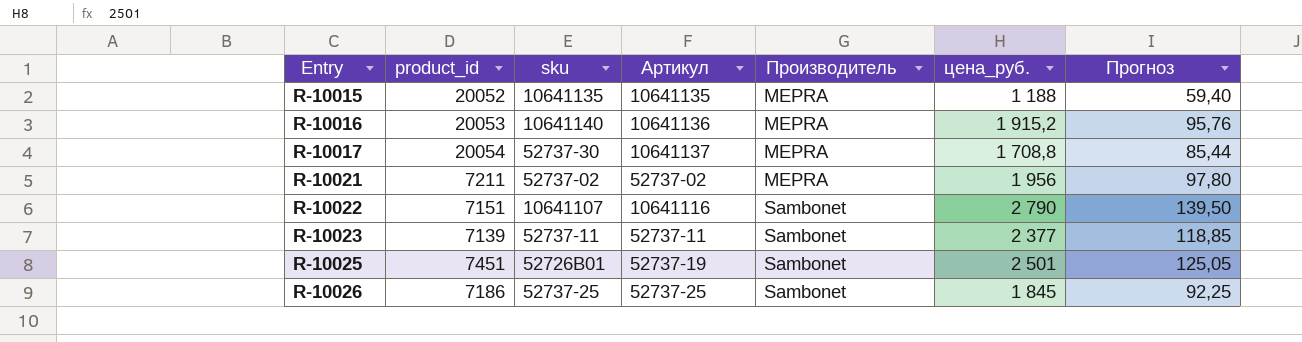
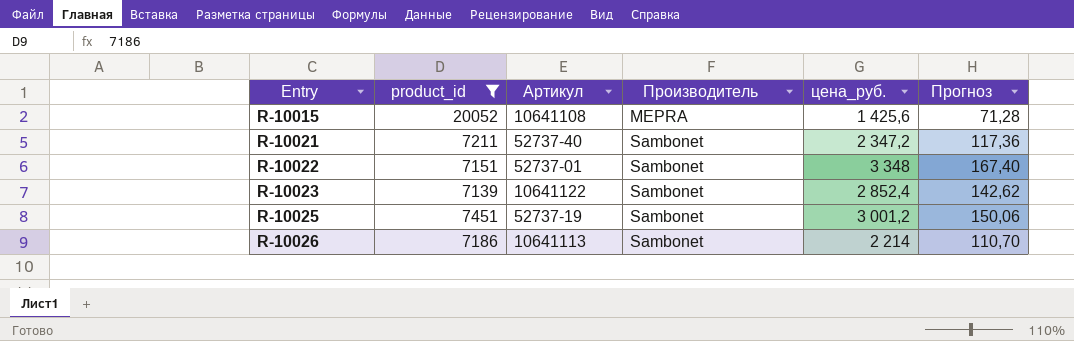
filter: none -> product_id <= 20052
column sku | position: 3 -> none
R-10015 | Артикул: 10641135 -> 10641108
R-10015 | цена_руб.: 1 188 -> 1 425,6
R-10015 | Прогноз: 59,40 -> 71,28
R-10021 | Артикул: 52737-02 -> 52737-40
R-10021 | Производитель: MEPRA -> Sambonet
R-10021 | цена_руб.: 1 956 -> 2 347,2
R-10021 | Прогноз: 97,80 -> 117,36
R-10022 | Артикул: 10641116 -> 52737-01
R-10022 | цена_руб.: 2 790 -> 3 348
R-10022 | Прогноз: 139,50 -> 167,40
R-10023 | Артикул: 52737-11 -> 10641122
R-10023 | цена_руб.: 2 377 -> 2 852,4
R-10023 | Прогноз: 118,85 -> 142,62
R-10025 | цена_руб.: 2 501 -> 3 001,2
R-10025 | Прогноз: 125,05 -> 150,06
R-10026 | Артикул: 52737-25 -> 10641113
R-10026 | цена_руб.: 1 845 -> 2 214
R-10026 | Прогноз: 92,25 -> 110,70

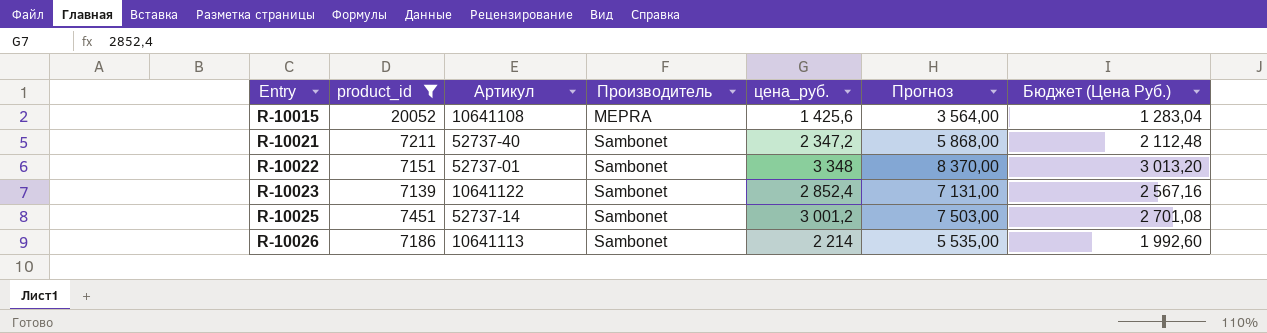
column Прогноз | formula: [цена_руб.] * 0,05 -> [цена_руб.] * 2,5
column Бюджет (Цена Руб.) | formula: none -> [цена_руб.] * 0,9
R-10025 | Артикул: 52737-19 -> 52737-14

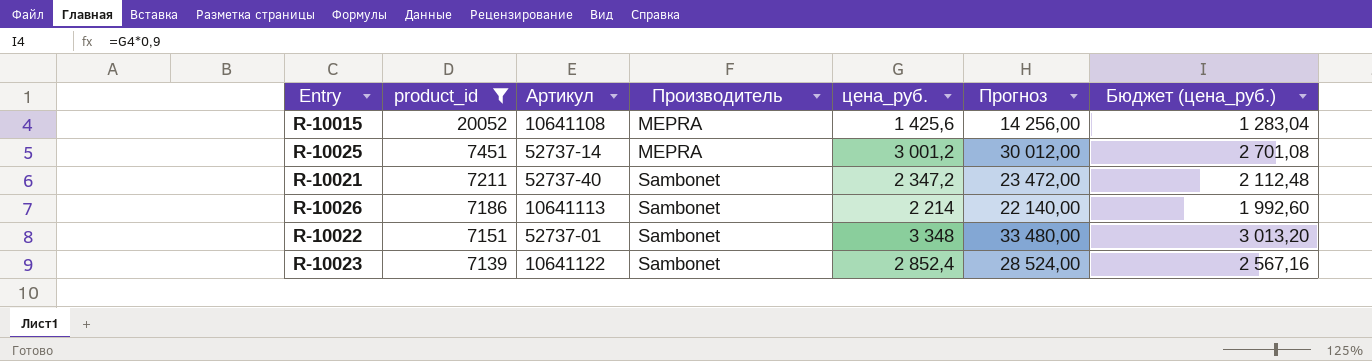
row order: Entry ascending -> product_id descending
column Прогноз | formula: [цена_руб.] * 2,5 -> [цена_руб.] * 10
column name: Бюджет (Цена Руб.) -> Бюджет (цена_руб.)
R-10025 | Производитель: Sambonet -> MEPRA

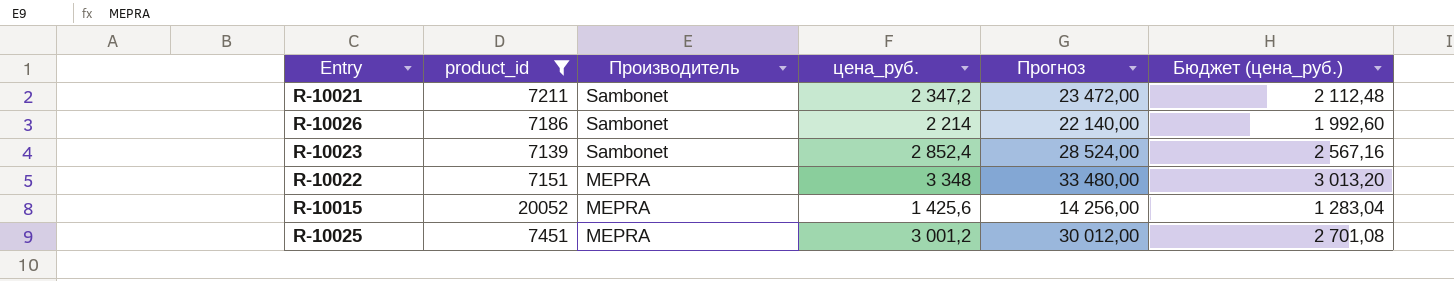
row order: product_id descending -> Производитель descending
column Артикул | position: 3 -> none
R-10022 | Производитель: Sambonet -> MEPRA

